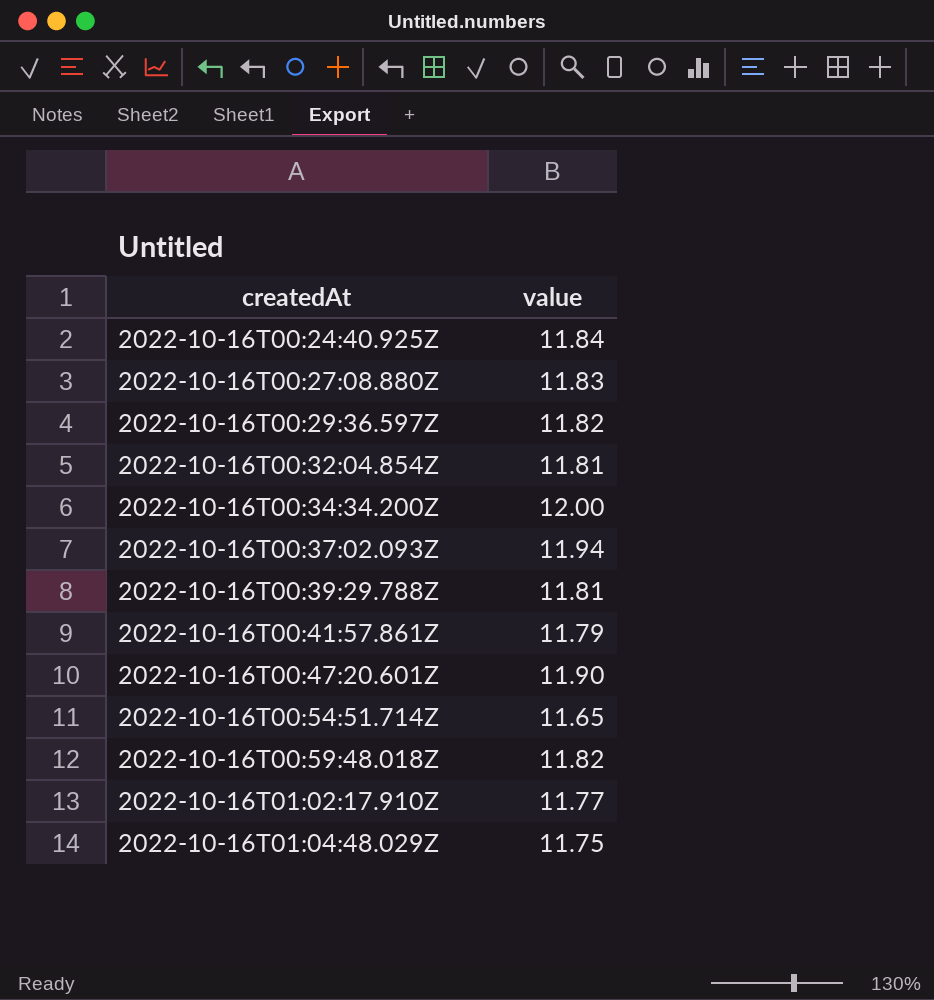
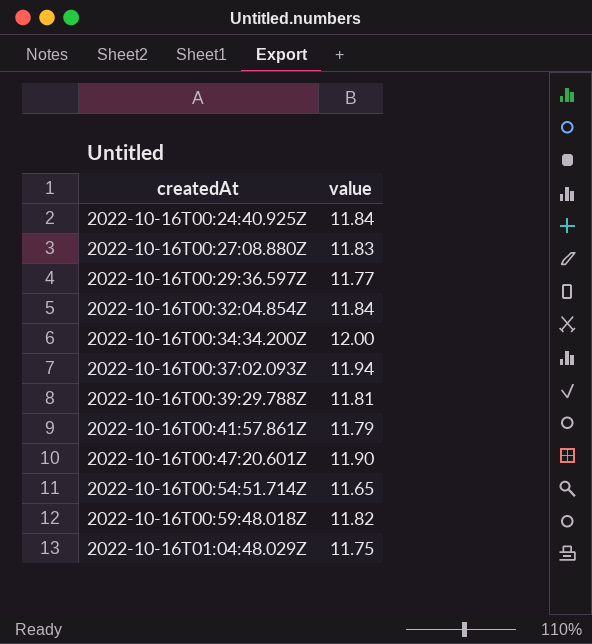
row 2022-10-16T01:02:17.910Z: 11.77 -> none
2022-10-16T00:29:36.597Z | value: 11.82 -> 11.77
2022-10-16T00:32:04.854Z | value: 11.81 -> 11.84

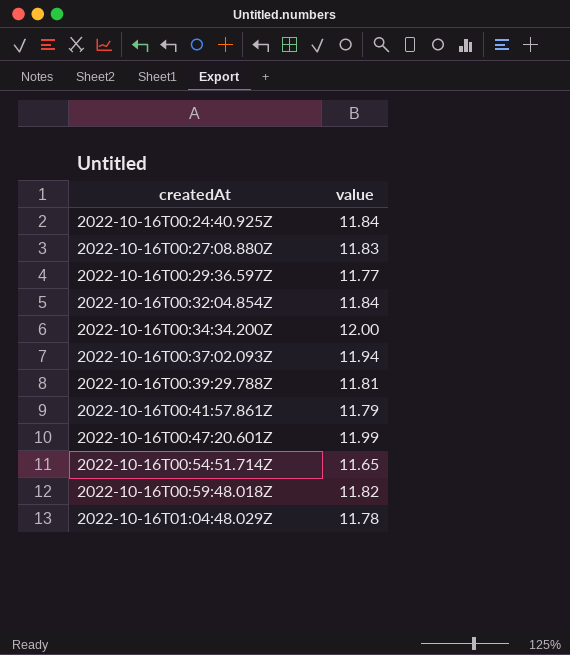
2022-10-16T00:47:20.601Z | value: 11.90 -> 11.99
2022-10-16T01:04:48.029Z | value: 11.75 -> 11.78

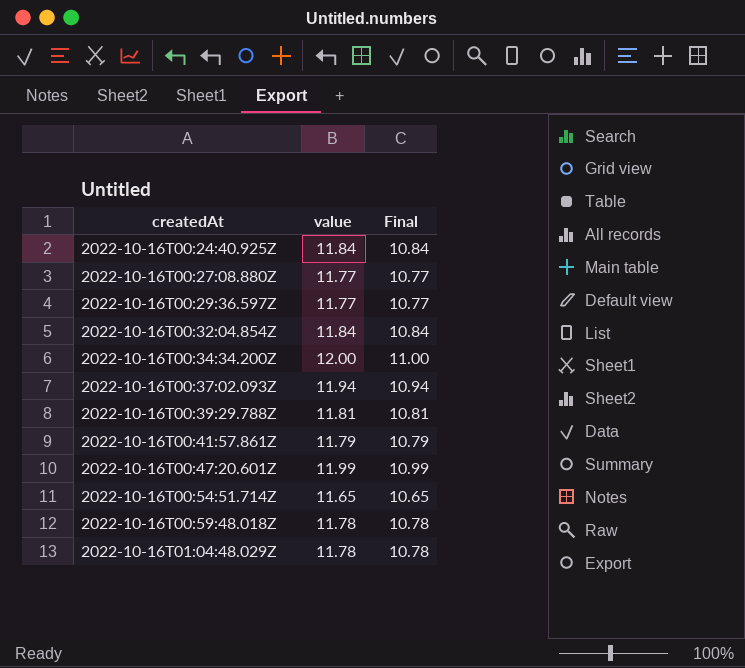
column Final | formula: none -> [value] - 1
2022-10-16T00:27:08.880Z | value: 11.83 -> 11.77
2022-10-16T00:59:48.018Z | value: 11.82 -> 11.78

